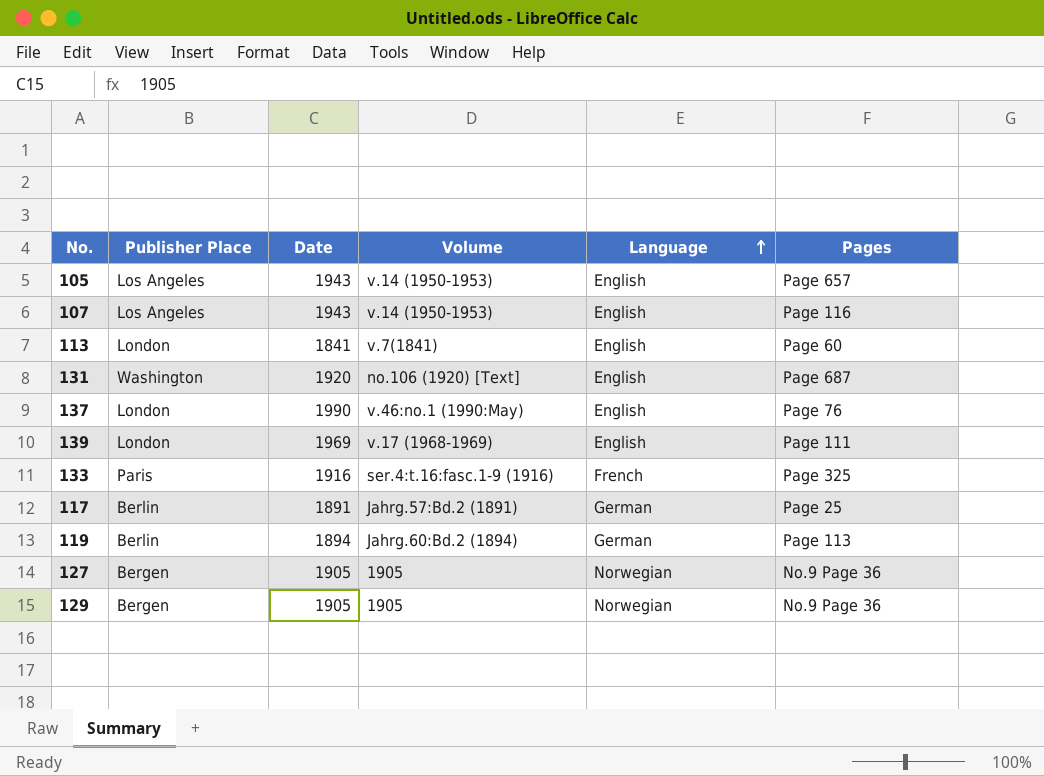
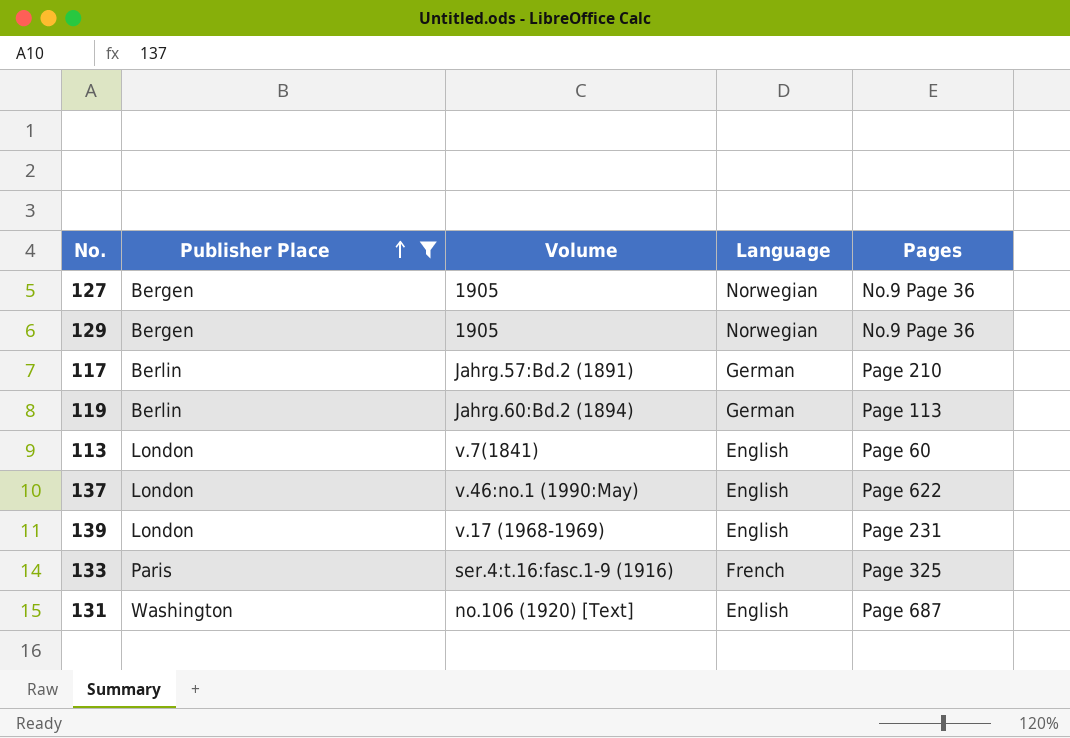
filter: none -> Publisher Place != Los Angeles
row order: Language ascending -> Publisher Place ascending
column Date | position: 3 -> none
117 | Pages: Page 25 -> Page 210
137 | Pages: Page 76 -> Page 622
139 | Pages: Page 111 -> Page 231

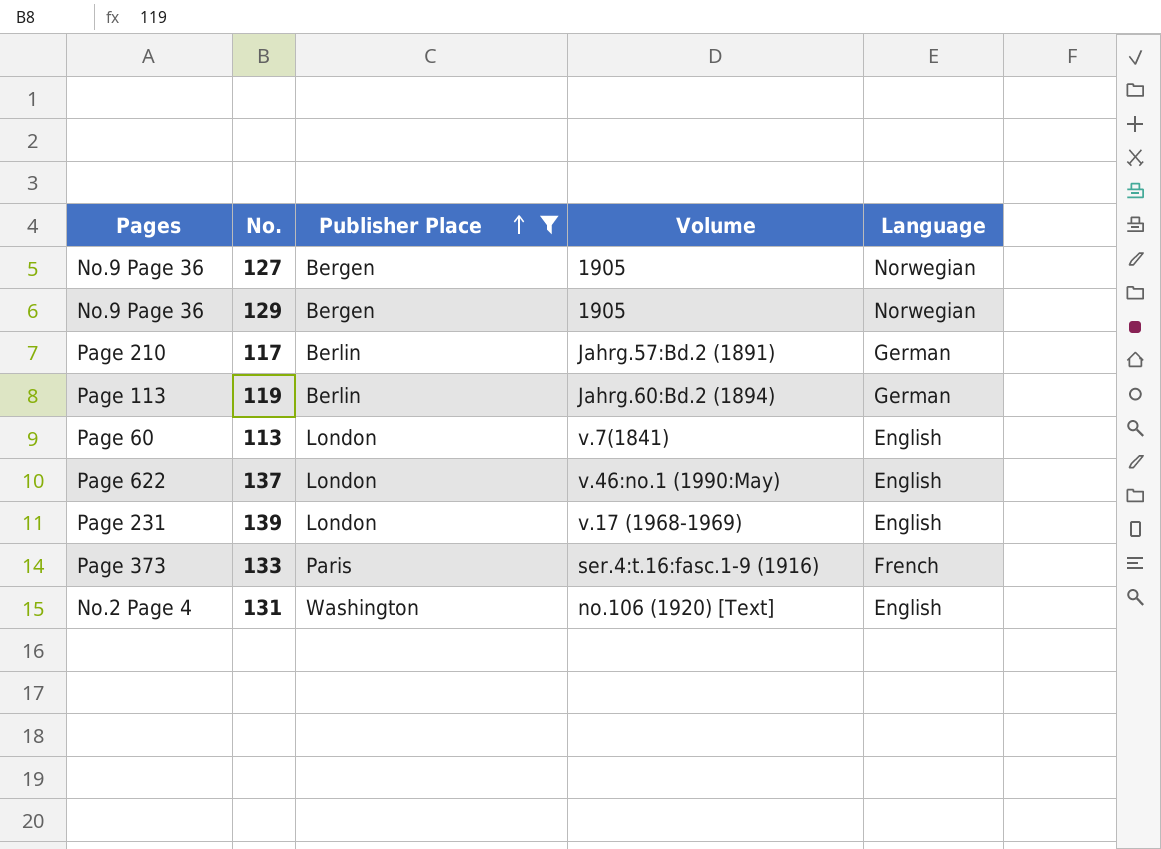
column Pages | position: 5 -> 1
133 | Pages: Page 325 -> Page 373
131 | Pages: Page 687 -> No.2 Page 4

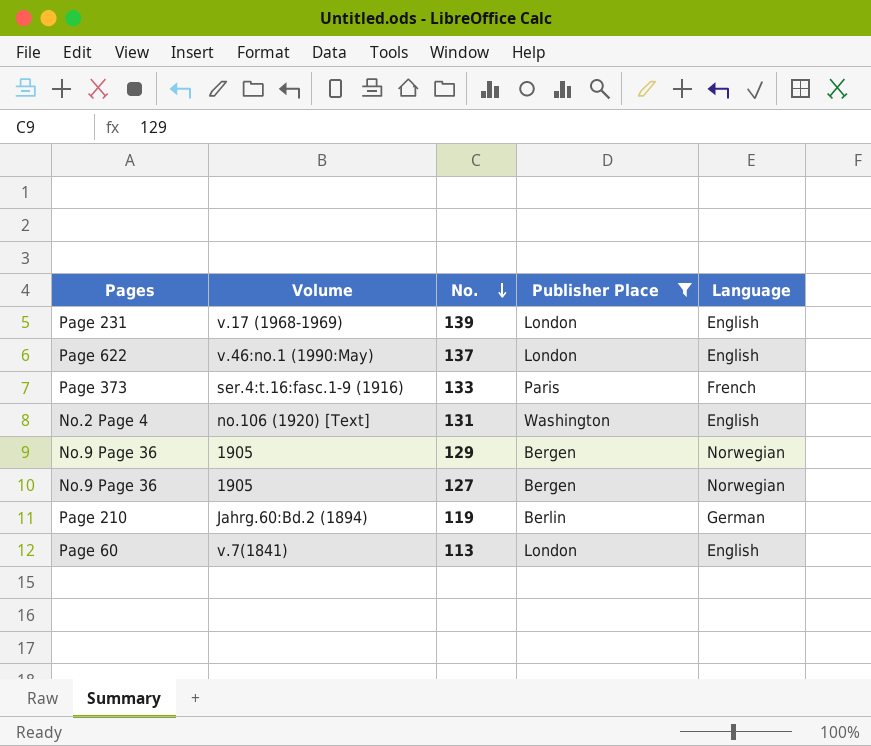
row order: Publisher Place ascending -> No. descending
column Volume | position: 4 -> 2
row 117: Page 210 | Berlin | Jahrg.57:Bd.2 (1891) | German -> none
119 | Pages: Page 113 -> Page 210

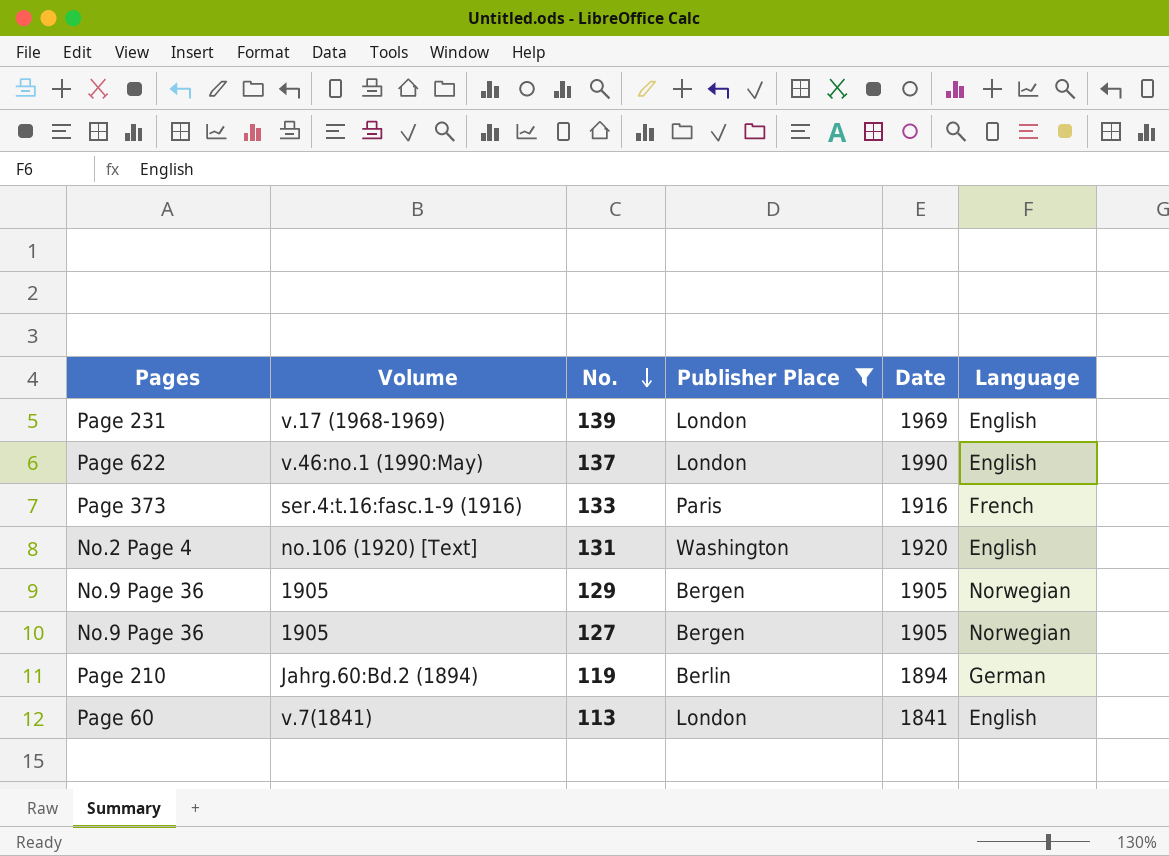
column Date | position: none -> 5

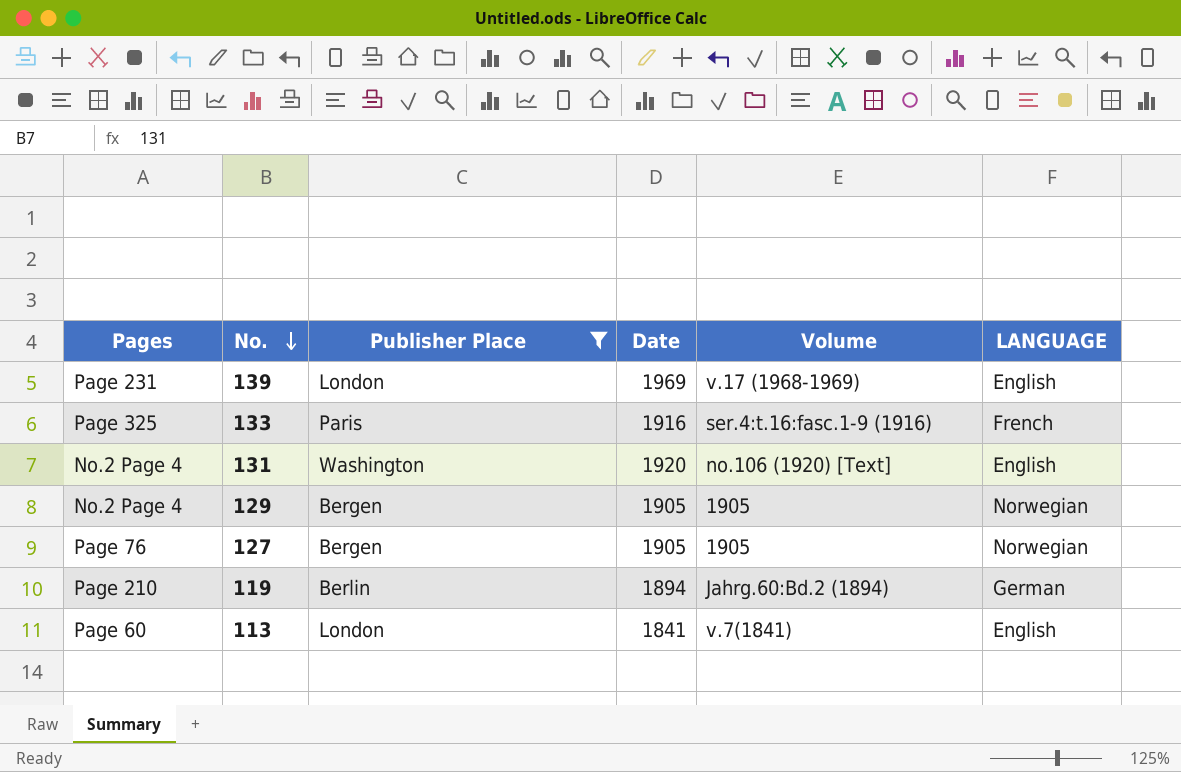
column Volume | position: 2 -> 5
column name: Language -> LANGUAGE
row 137: Page 622 | v.46:no.1 (1990:May) | London | 1990 | English -> none
133 | Pages: Page 373 -> Page 325
129 | Pages: No.9 Page 36 -> No.2 Page 4
127 | Pages: No.9 Page 36 -> Page 76

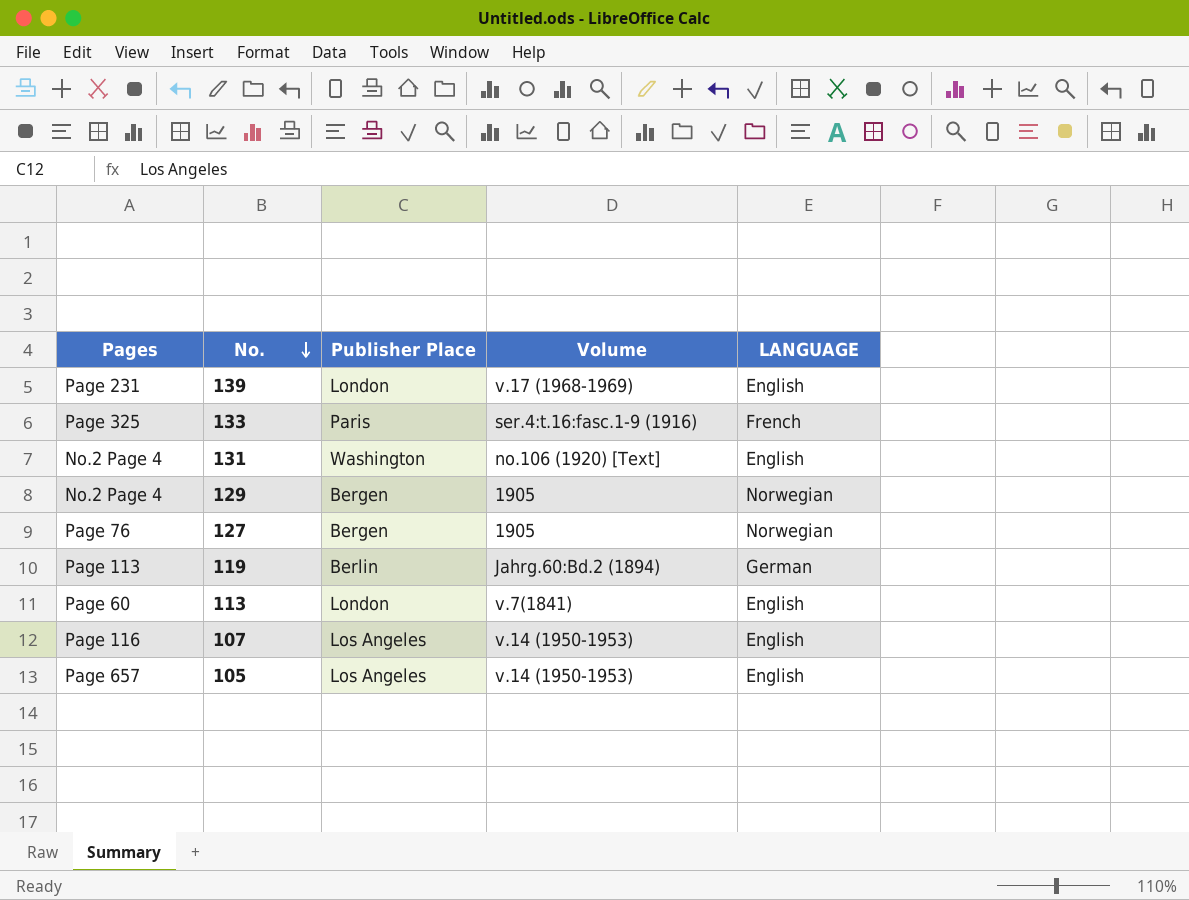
filter: Publisher Place != Los Angeles -> none
column Date | position: 4 -> none
119 | Pages: Page 210 -> Page 113

